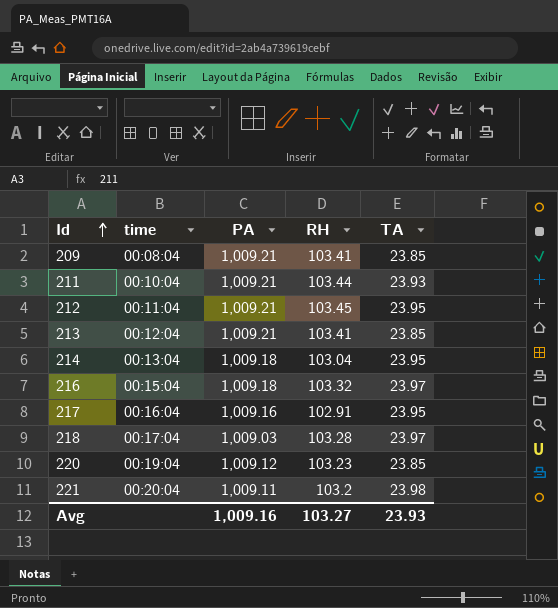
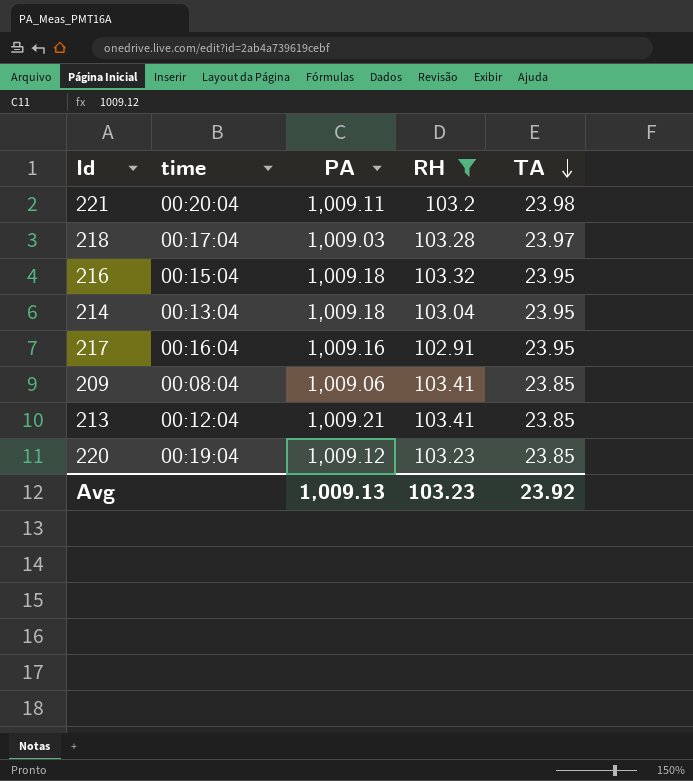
filter: none -> RH <= 103.41
row order: Id ascending -> TA descending
216 | TA: 23.97 -> 23.95
209 | PA: 1,009.21 -> 1,009.06
Avg | PA: 1,009.16 -> 1,009.13
Avg | RH: 103.27 -> 103.23
Avg | TA: 23.93 -> 23.92

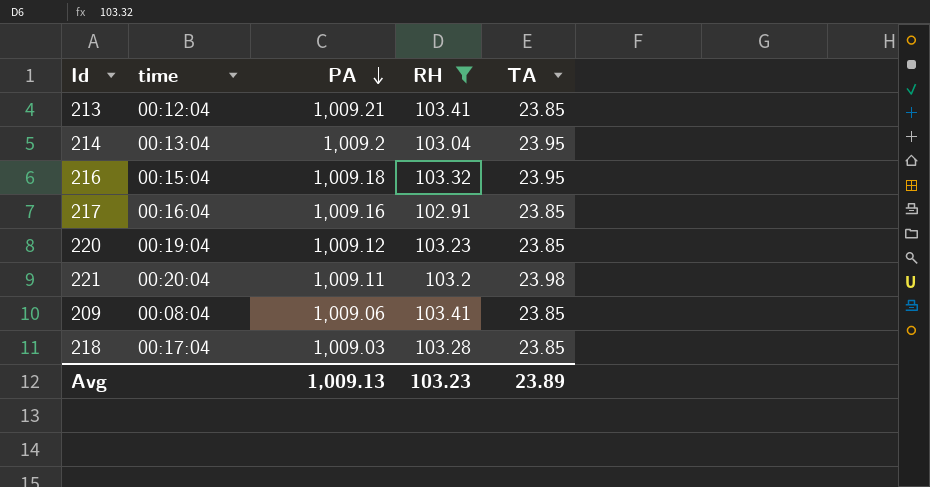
row order: TA descending -> PA descending
214 | PA: 1,009.18 -> 1,009.2
217 | TA: 23.95 -> 23.85
218 | TA: 23.97 -> 23.85
Avg | TA: 23.92 -> 23.89

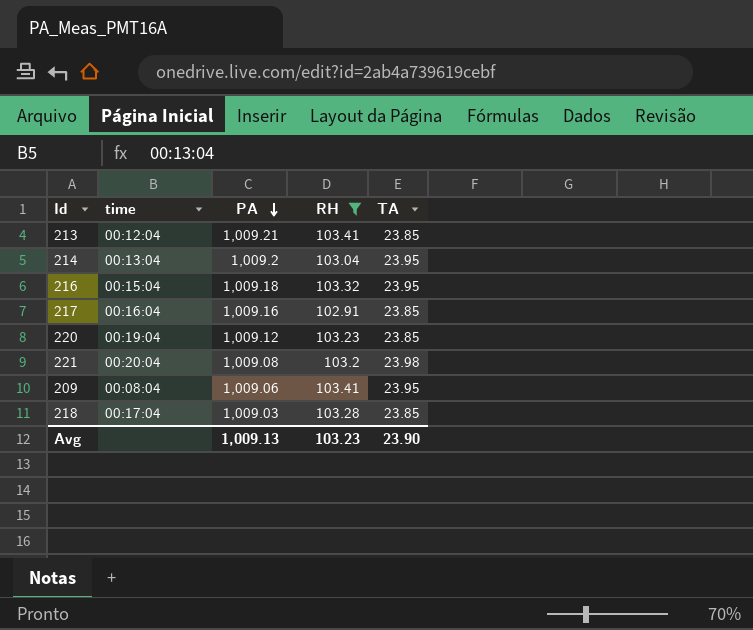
221 | PA: 1,009.11 -> 1,009.08
209 | TA: 23.85 -> 23.95
Avg | TA: 23.89 -> 23.90

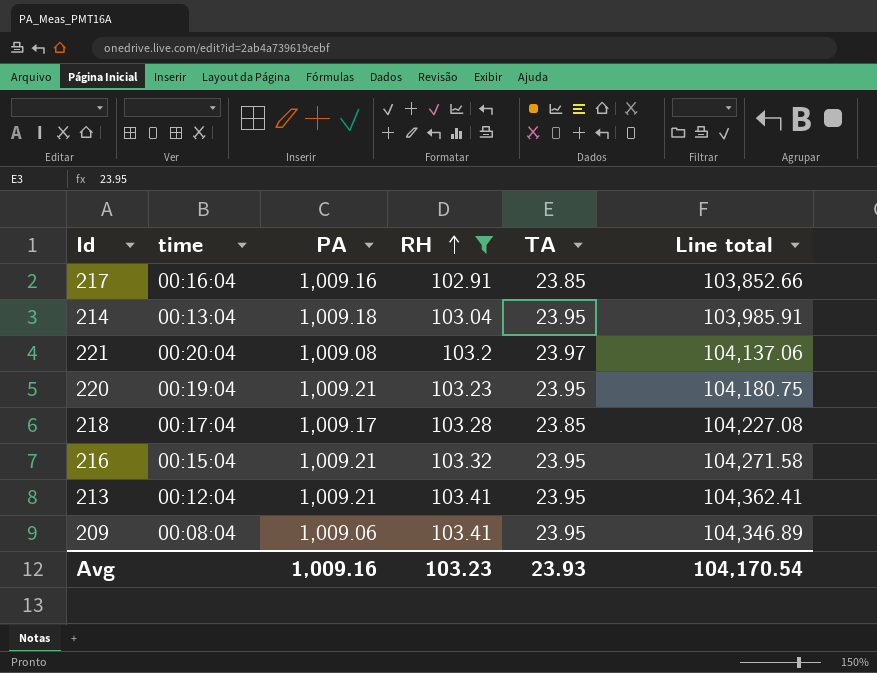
row order: PA descending -> RH ascending
column Line total | formula: none -> [PA] * [RH]
214 | PA: 1,009.2 -> 1,009.18
221 | TA: 23.98 -> 23.97
220 | PA: 1,009.12 -> 1,009.21
220 | TA: 23.85 -> 23.95
218 | PA: 1,009.03 -> 1,009.17
216 | PA: 1,009.18 -> 1,009.21
213 | TA: 23.85 -> 23.95
Avg | PA: 1,009.13 -> 1,009.16
Avg | TA: 23.90 -> 23.93

